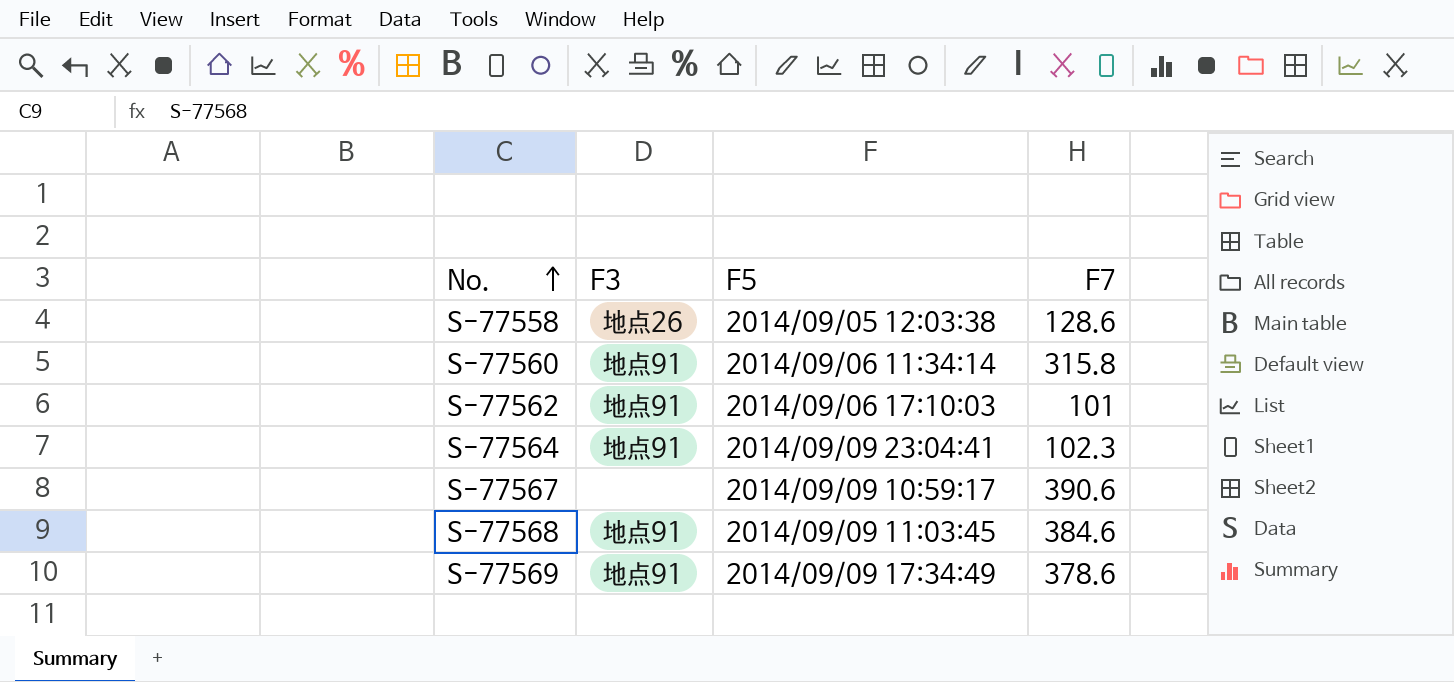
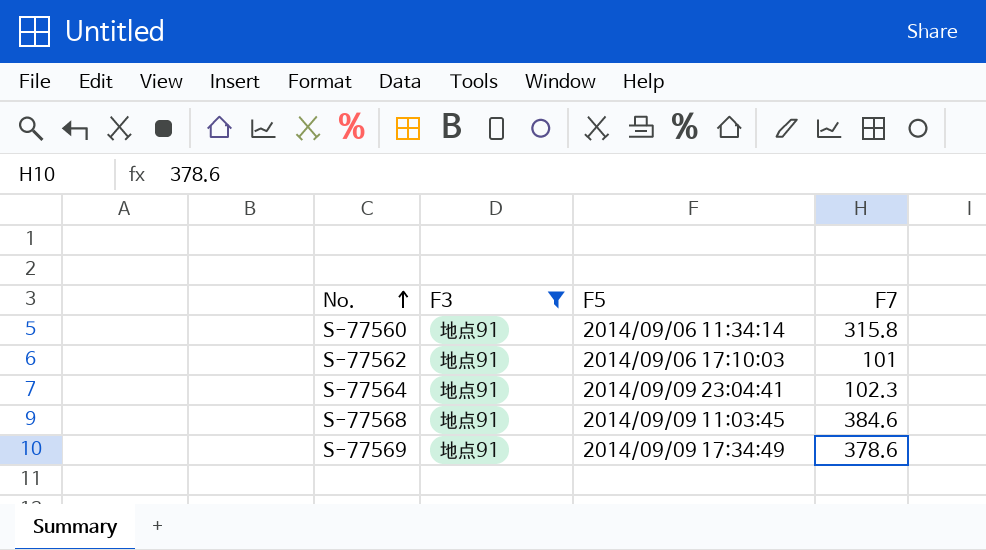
filter: none -> F3 = 地点91

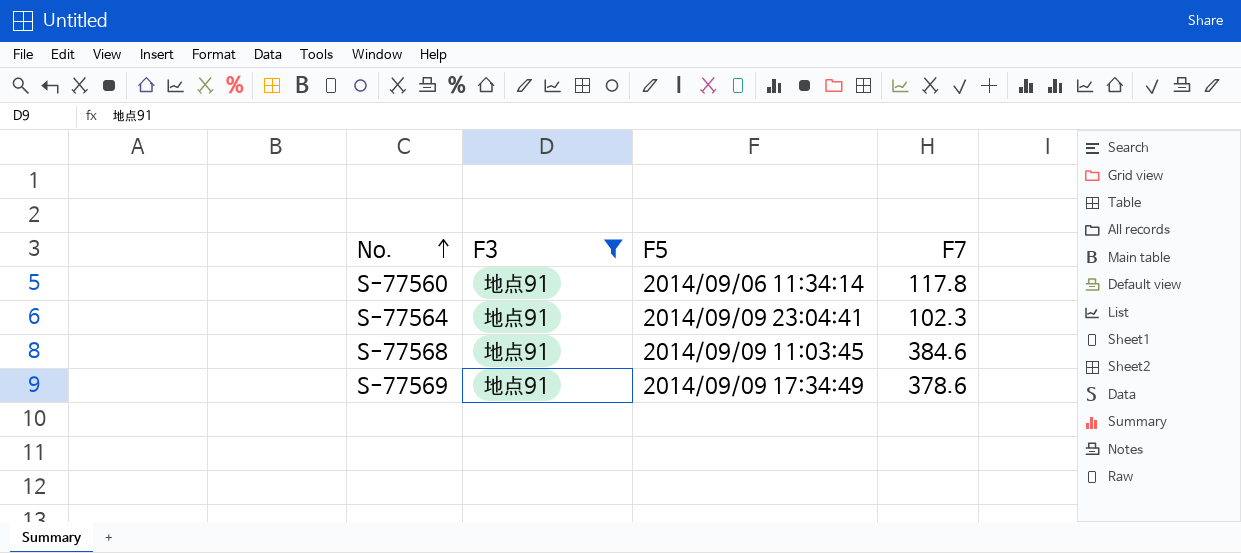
row S-77562: 地点91 | 2014/09/06 17:10:03 | 101 -> none
S-77560 | F7: 315.8 -> 117.8

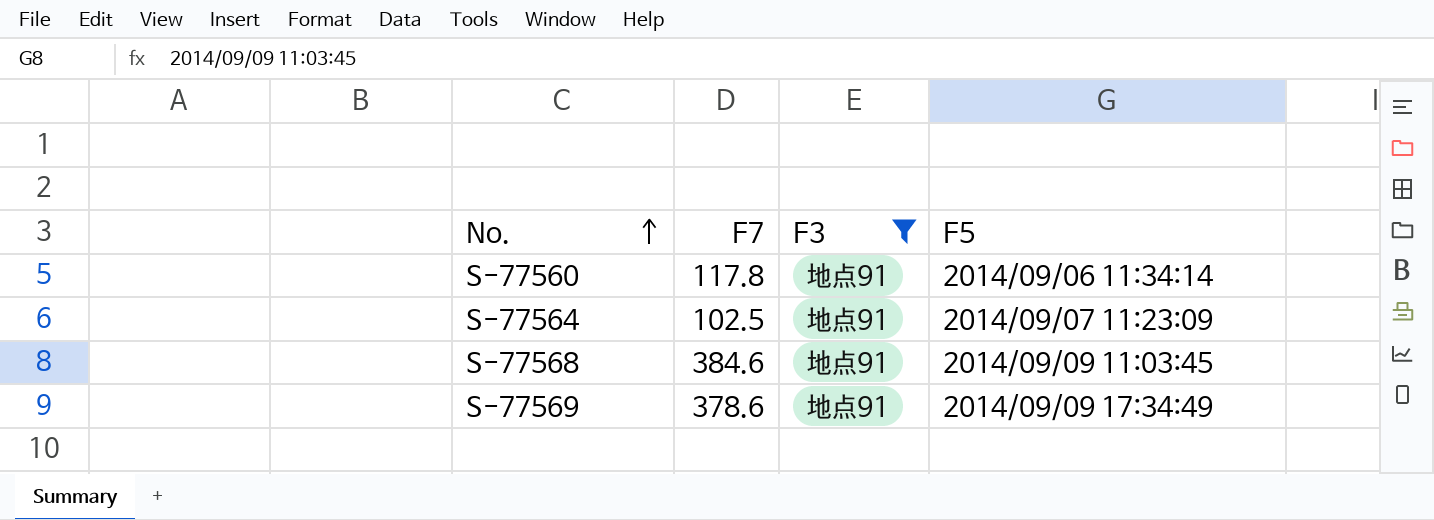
column F7 | position: 4 -> 2
S-77564 | F7: 102.3 -> 102.5
S-77564 | F5: 2014/09/09 23:04:41 -> 2014/09/07 11:23:09

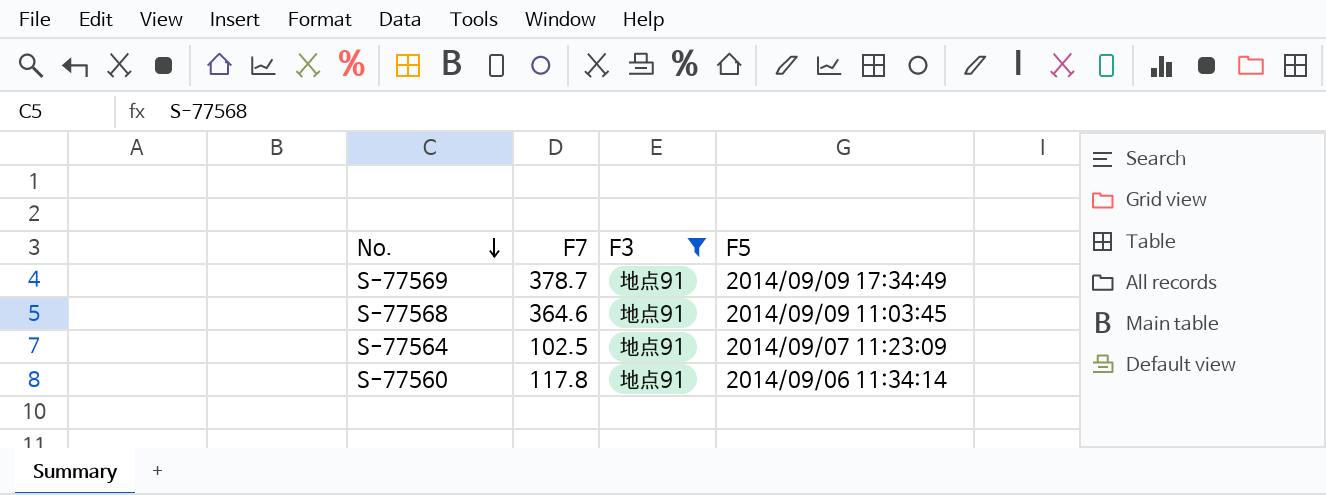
row order: No. ascending -> No. descending
S-77569 | F7: 378.6 -> 378.7
S-77568 | F7: 384.6 -> 364.6

